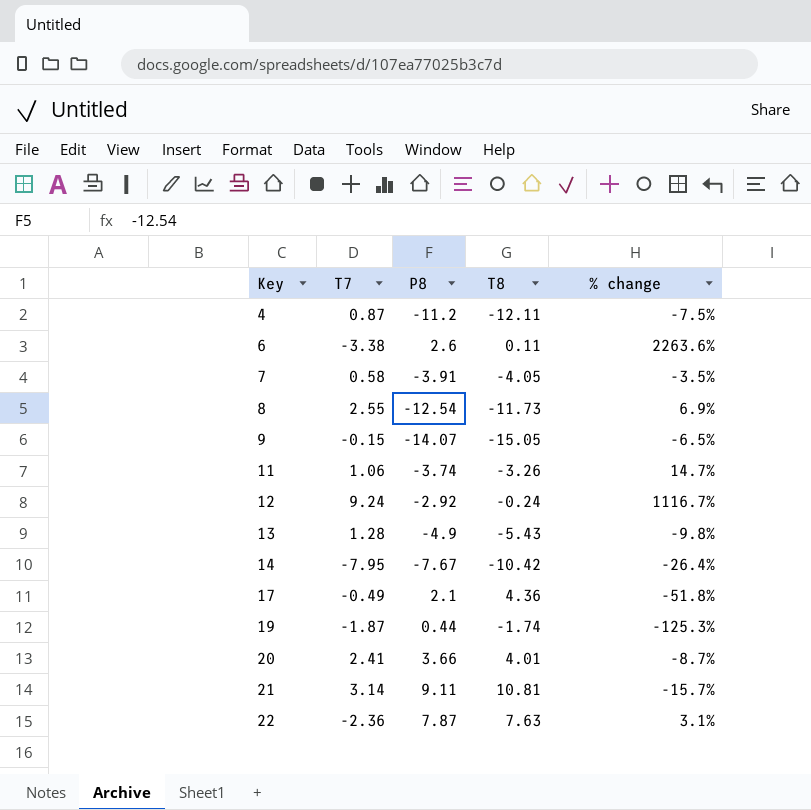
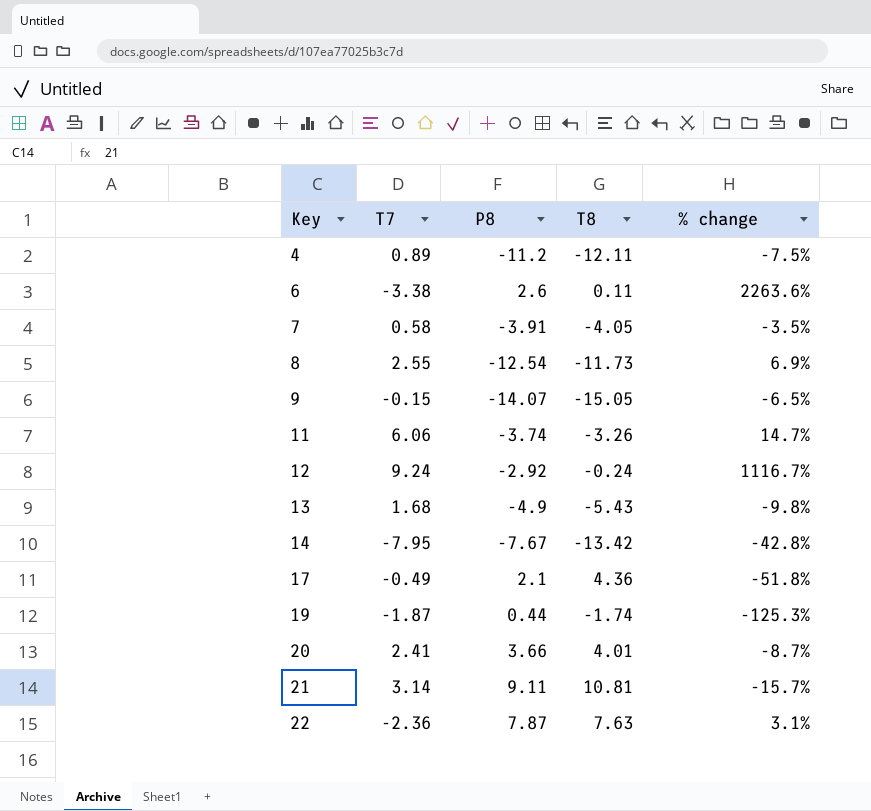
4 | T7: 0.87 -> 0.89
11 | T7: 1.06 -> 6.06
13 | T7: 1.28 -> 1.68
14 | T8: -10.42 -> -13.42
14 | % change: -26.4% -> -42.8%

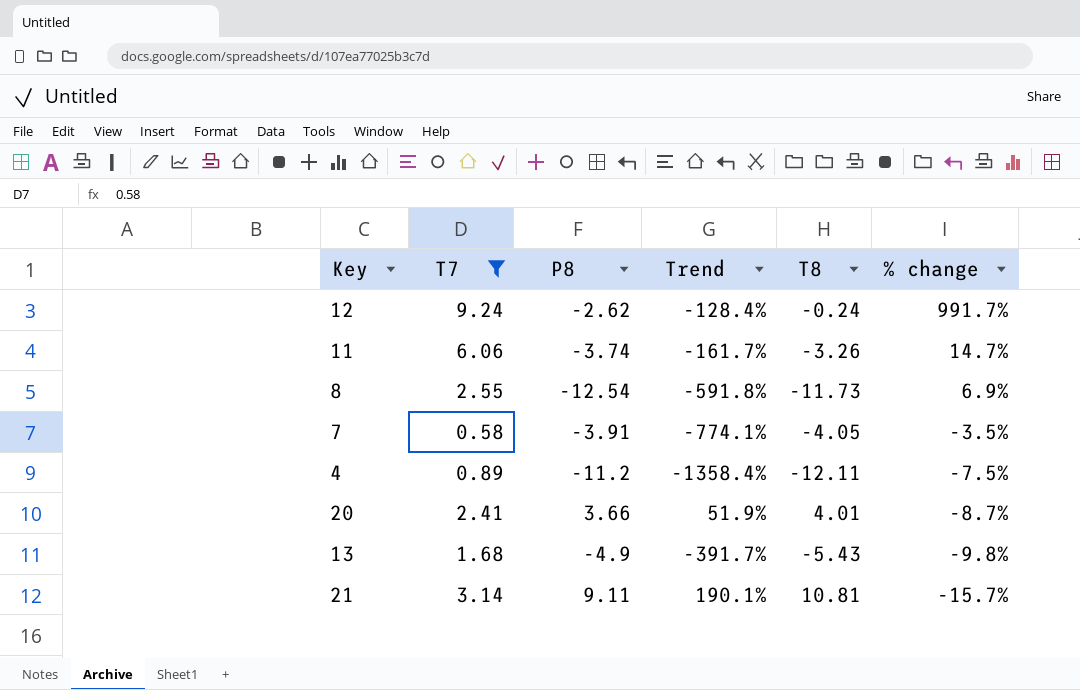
filter: none -> T7 >= 0.58
row order: Key ascending -> % change descending
column Trend | formula: none -> ([P8] - [T7]) / [T7]
12 | P8: -2.92 -> -2.62
12 | % change: 1116.7% -> 991.7%

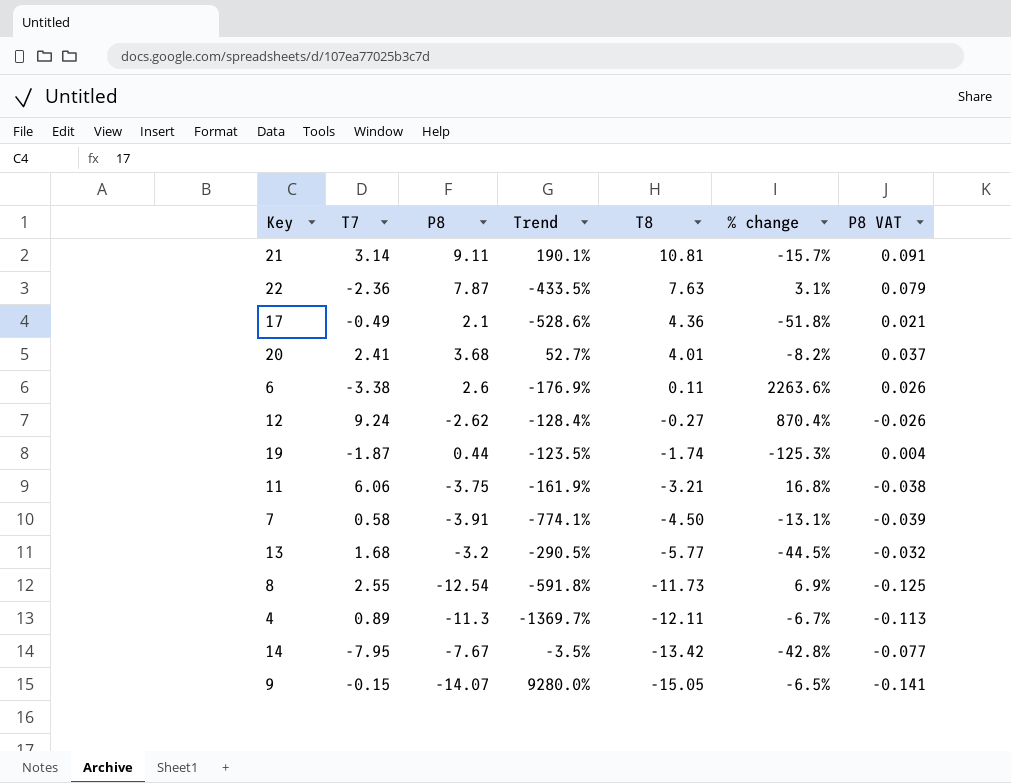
filter: T7 >= 0.58 -> none
row order: % change descending -> T8 descending
column P8 VAT | formula: none -> [P8] * 0.01
20 | P8: 3.66 -> 3.68
20 | Trend: 51.9% -> 52.7%
20 | % change: -8.7% -> -8.2%
12 | T8: -0.24 -> -0.27
12 | % change: 991.7% -> 870.4%
11 | P8: -3.74 -> -3.75
11 | Trend: -161.7% -> -161.9%
11 | T8: -3.26 -> -3.21
11 | % change: 14.7% -> 16.8%
7 | T8: -4.05 -> -4.50
7 | % change: -3.5% -> -13.1%
13 | P8: -4.9 -> -3.2
13 | Trend: -391.7% -> -290.5%
13 | T8: -5.43 -> -5.77
13 | % change: -9.8% -> -44.5%
4 | P8: -11.2 -> -11.3
4 | Trend: -1358.4% -> -1369.7%
4 | % change: -7.5% -> -6.7%

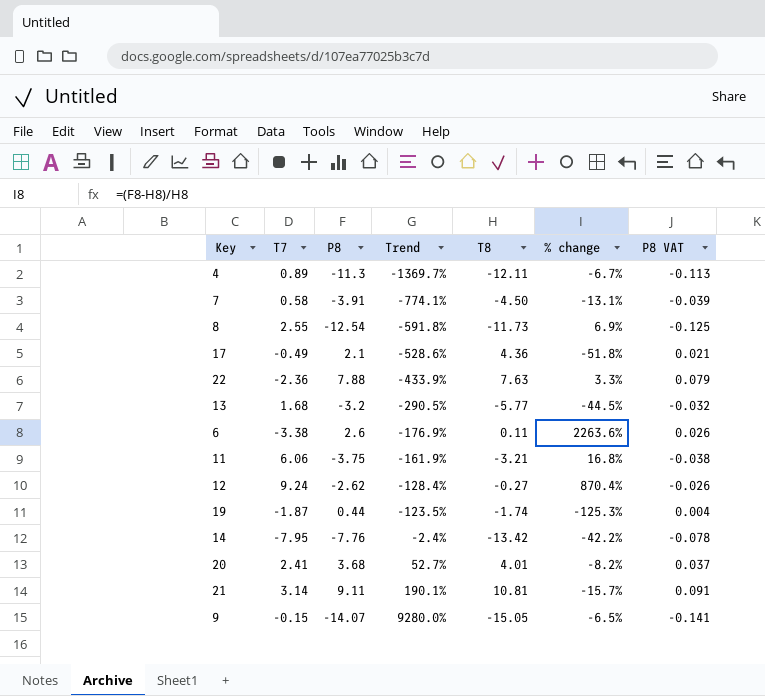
row order: T8 descending -> Trend ascending
22 | P8: 7.87 -> 7.88
22 | Trend: -433.5% -> -433.9%
22 | % change: 3.1% -> 3.3%
14 | P8: -7.67 -> -7.76
14 | Trend: -3.5% -> -2.4%
14 | % change: -42.8% -> -42.2%
14 | P8 VAT: -0.077 -> -0.078

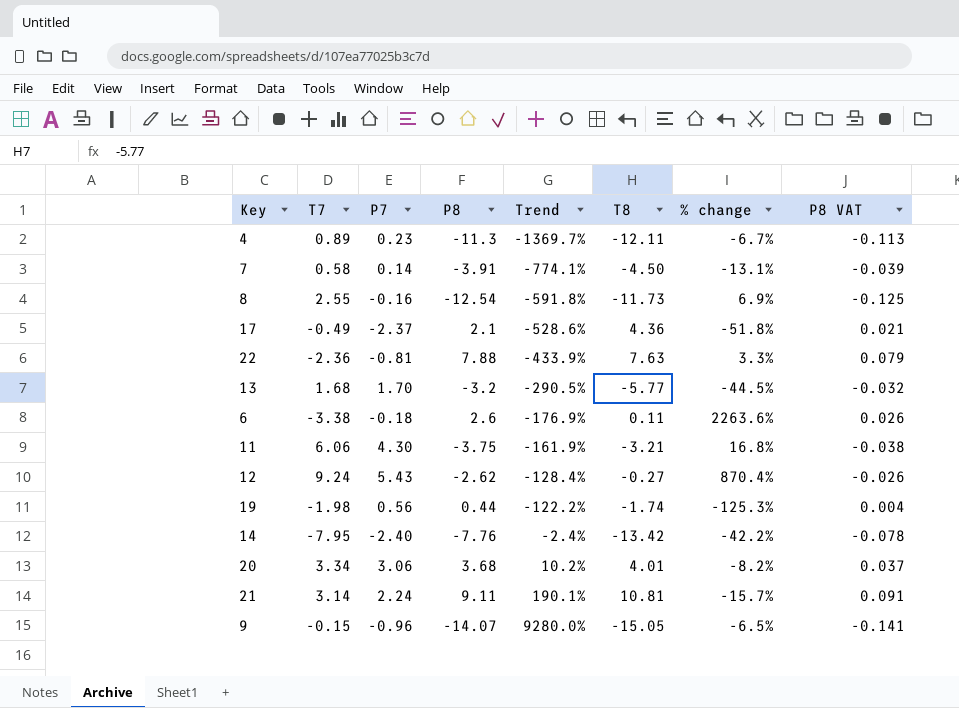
column P7 | position: none -> 3
19 | T7: -1.87 -> -1.98
19 | Trend: -123.5% -> -122.2%
20 | T7: 2.41 -> 3.34
20 | Trend: 52.7% -> 10.2%

